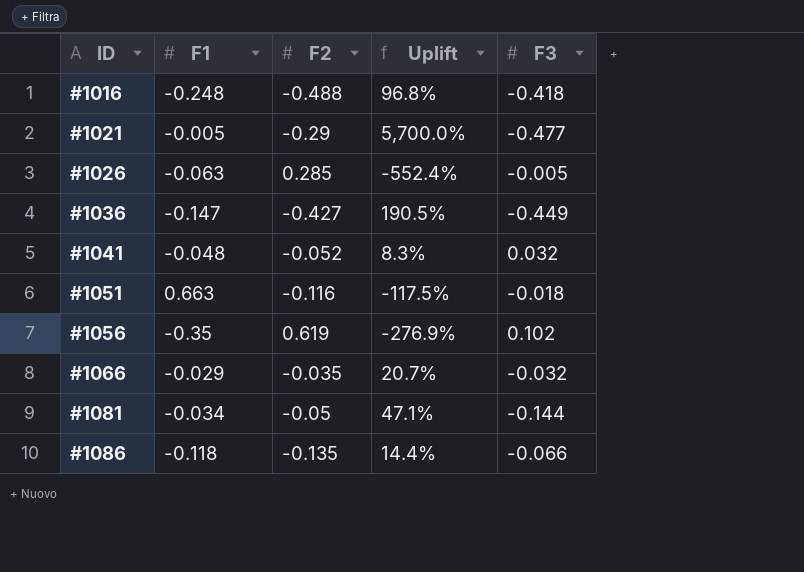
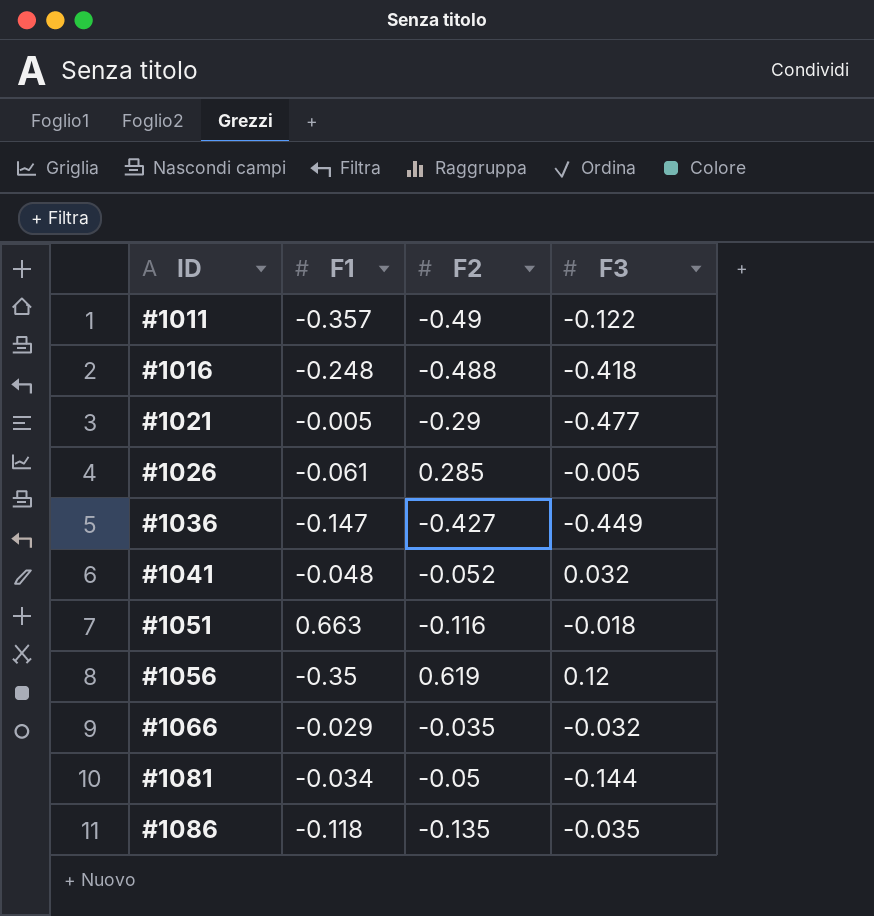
column Uplift | formula: ([F2] - [F1]) / [F1] -> none
row #1011: none -> -0.357 | -0.49 | -0.122
#1026 | F1: -0.063 -> -0.061
#1056 | F3: 0.102 -> 0.12
#1086 | F3: -0.066 -> -0.035

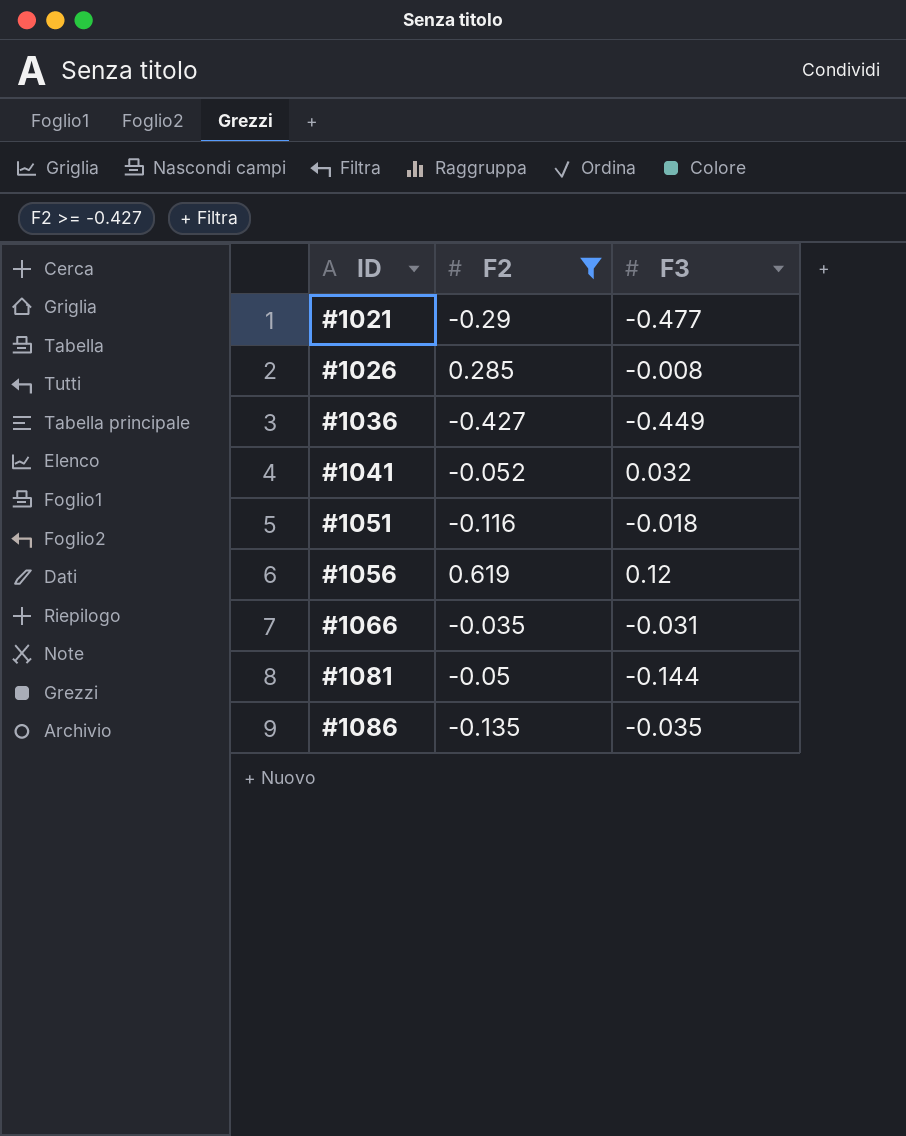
filter: none -> F2 >= -0.427
column F1 | position: 2 -> none
#1026 | F3: -0.005 -> -0.008
#1066 | F3: -0.032 -> -0.031

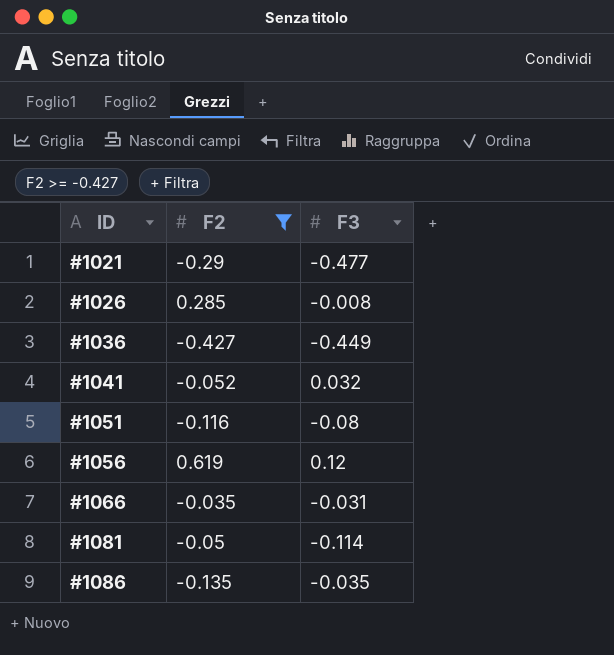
#1051 | F3: -0.018 -> -0.08
#1081 | F3: -0.144 -> -0.114

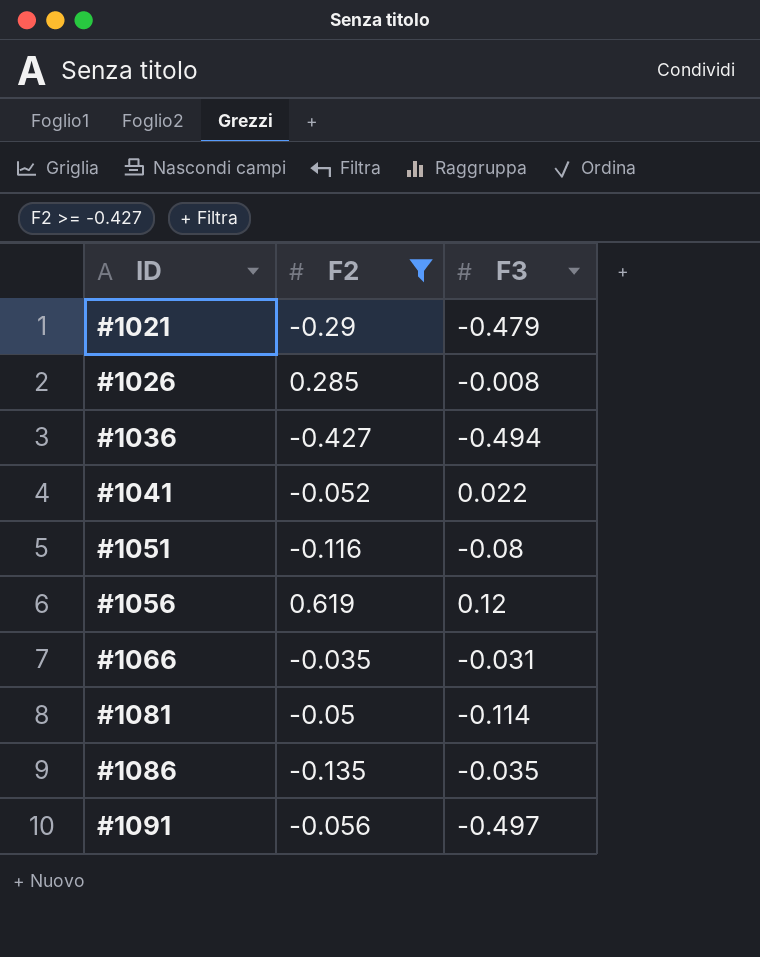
#1021 | F3: -0.477 -> -0.479
#1036 | F3: -0.449 -> -0.494
#1041 | F3: 0.032 -> 0.022
row #1091: none -> -0.056 | -0.497

